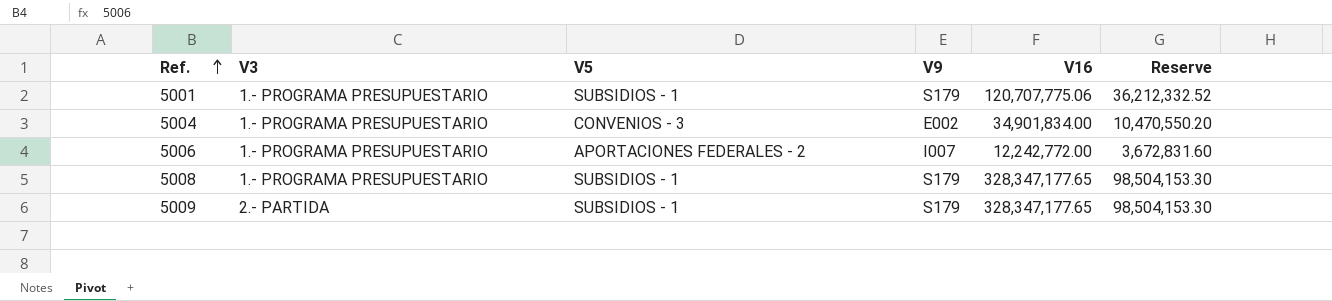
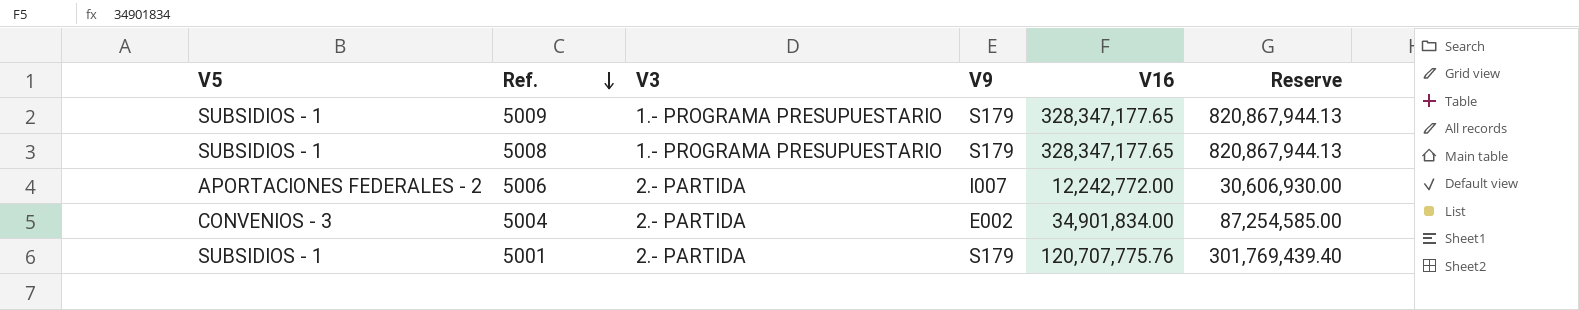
row order: Ref. ascending -> Ref. descending
column V5 | position: 3 -> 1
column Reserve | formula: [V16] * 0.3 -> [V16] * 2.5
5009 | V3: 2.- PARTIDA -> 1.- PROGRAMA PRESUPUESTARIO
5006 | V3: 1.- PROGRAMA PRESUPUESTARIO -> 2.- PARTIDA
5004 | V3: 1.- PROGRAMA PRESUPUESTARIO -> 2.- PARTIDA
5001 | V3: 1.- PROGRAMA PRESUPUESTARIO -> 2.- PARTIDA
5001 | V16: 120,707,775.06 -> 120,707,775.76

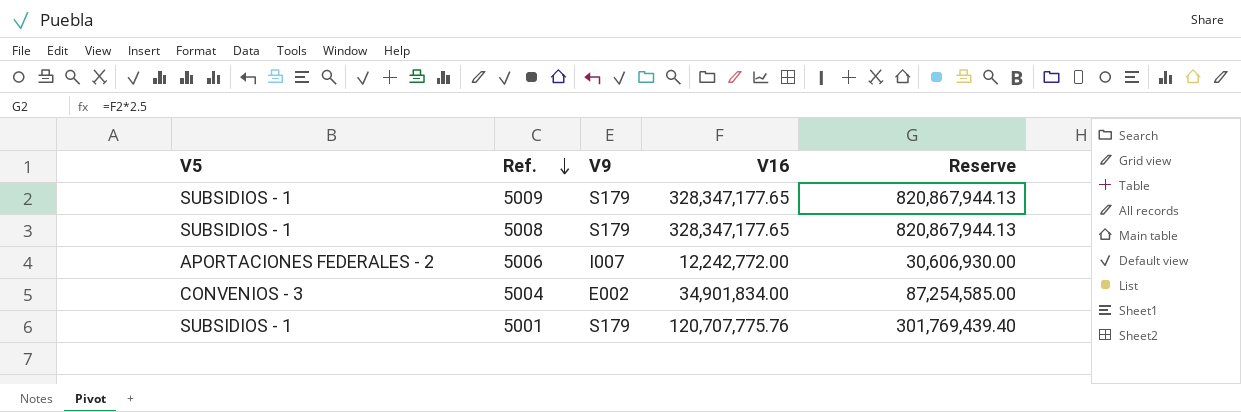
column V3 | position: 3 -> none

